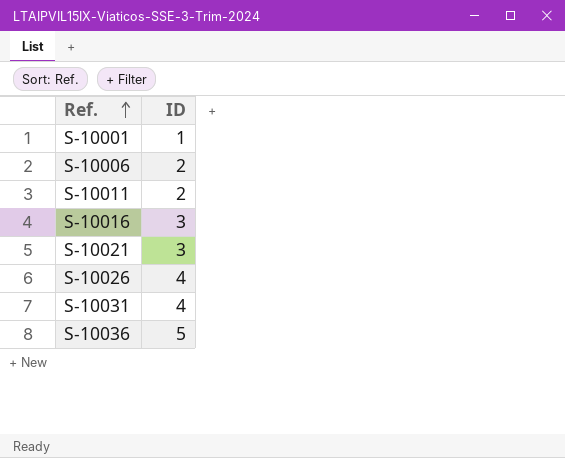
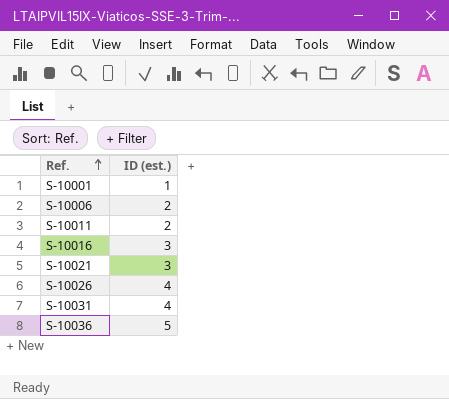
column name: ID -> ID (est.)

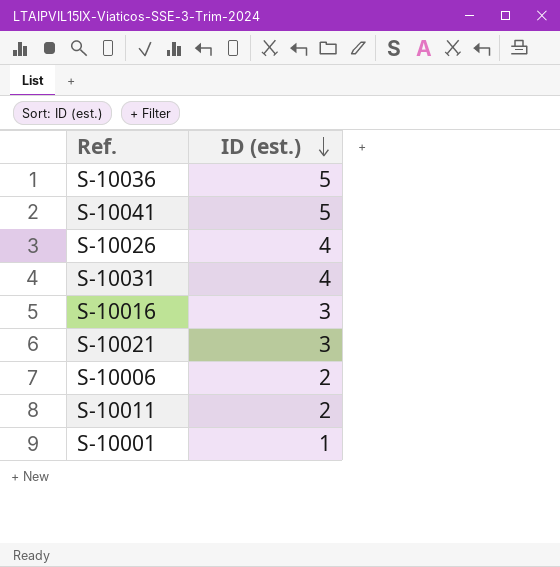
row order: Ref. ascending -> ID (est.) descending
row S-10041: none -> 5

